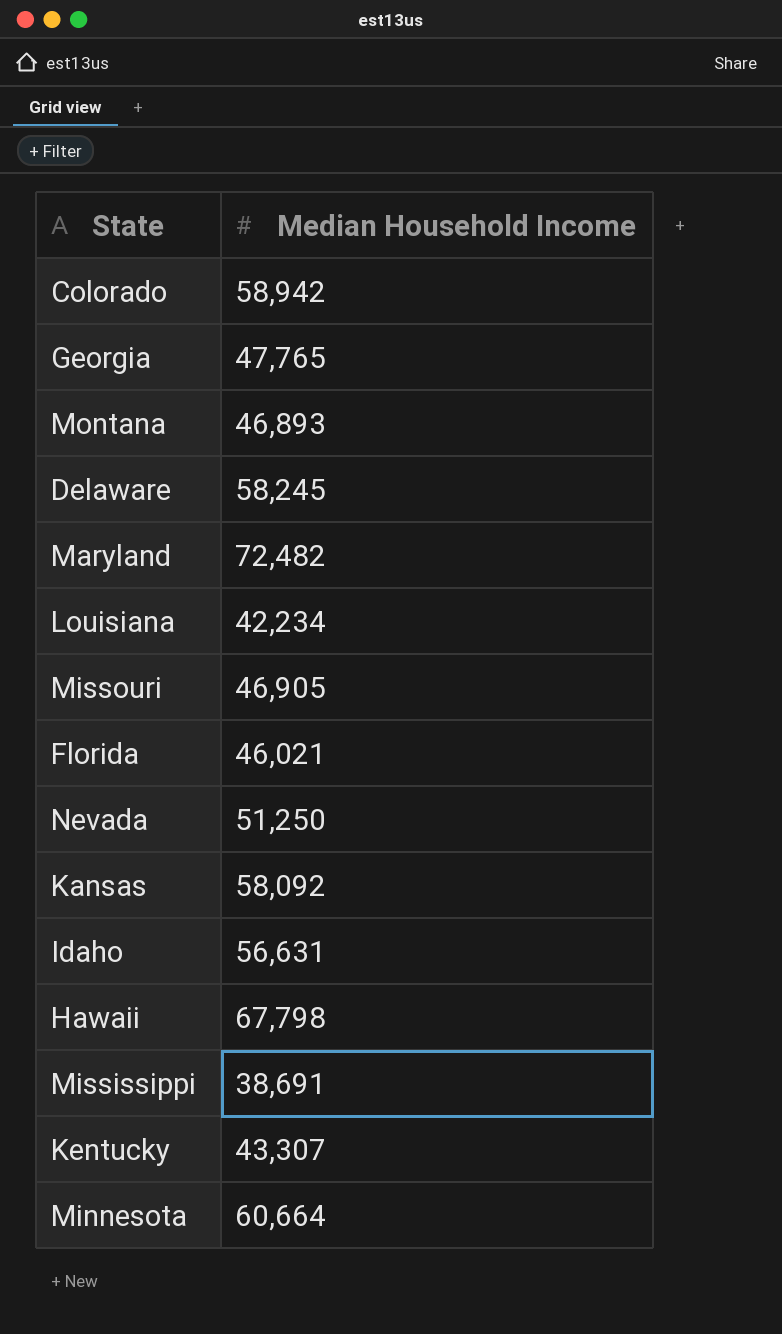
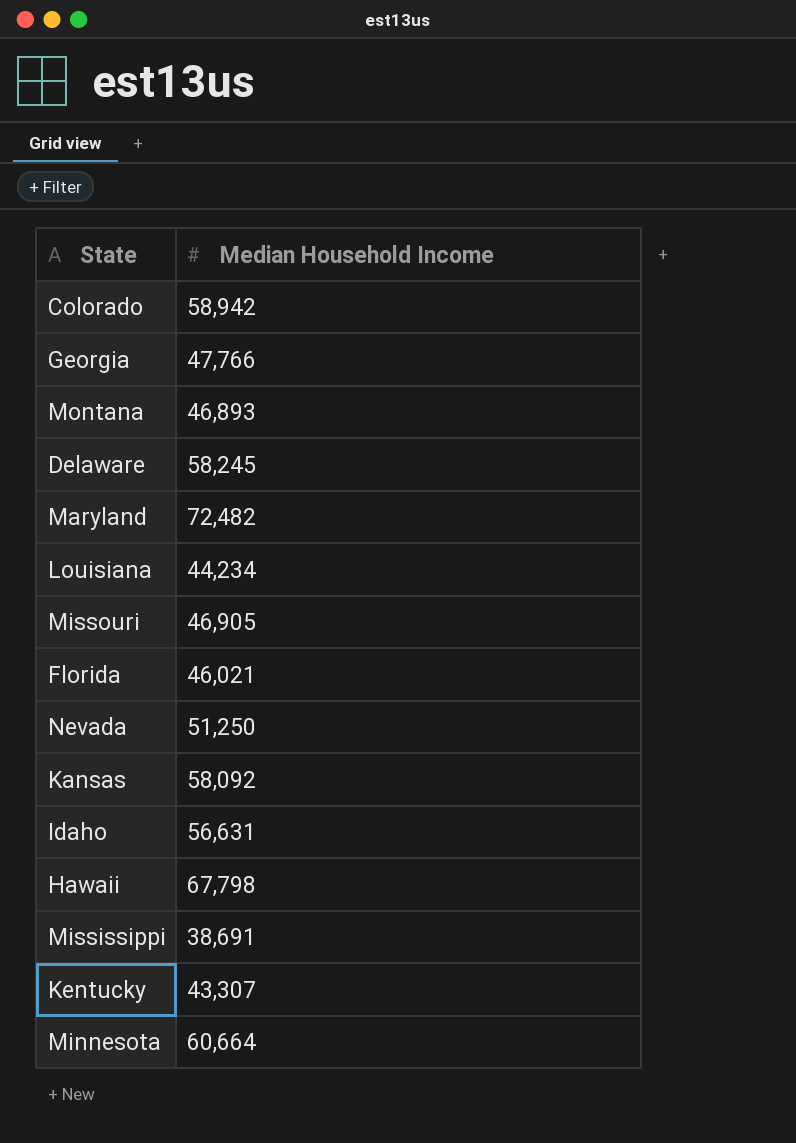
Georgia | Median Household Income: 47,765 -> 47,766
Louisiana | Median Household Income: 42,234 -> 44,234

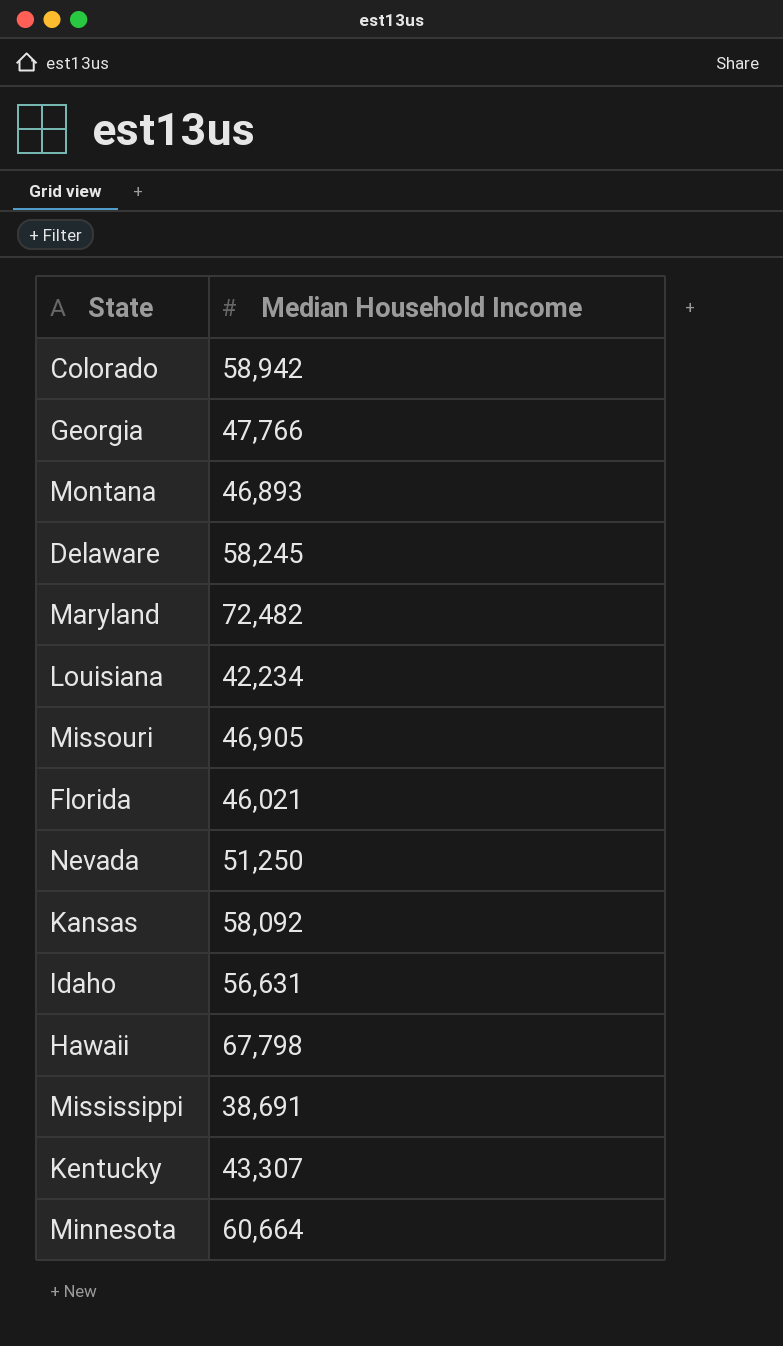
Louisiana | Median Household Income: 44,234 -> 42,234

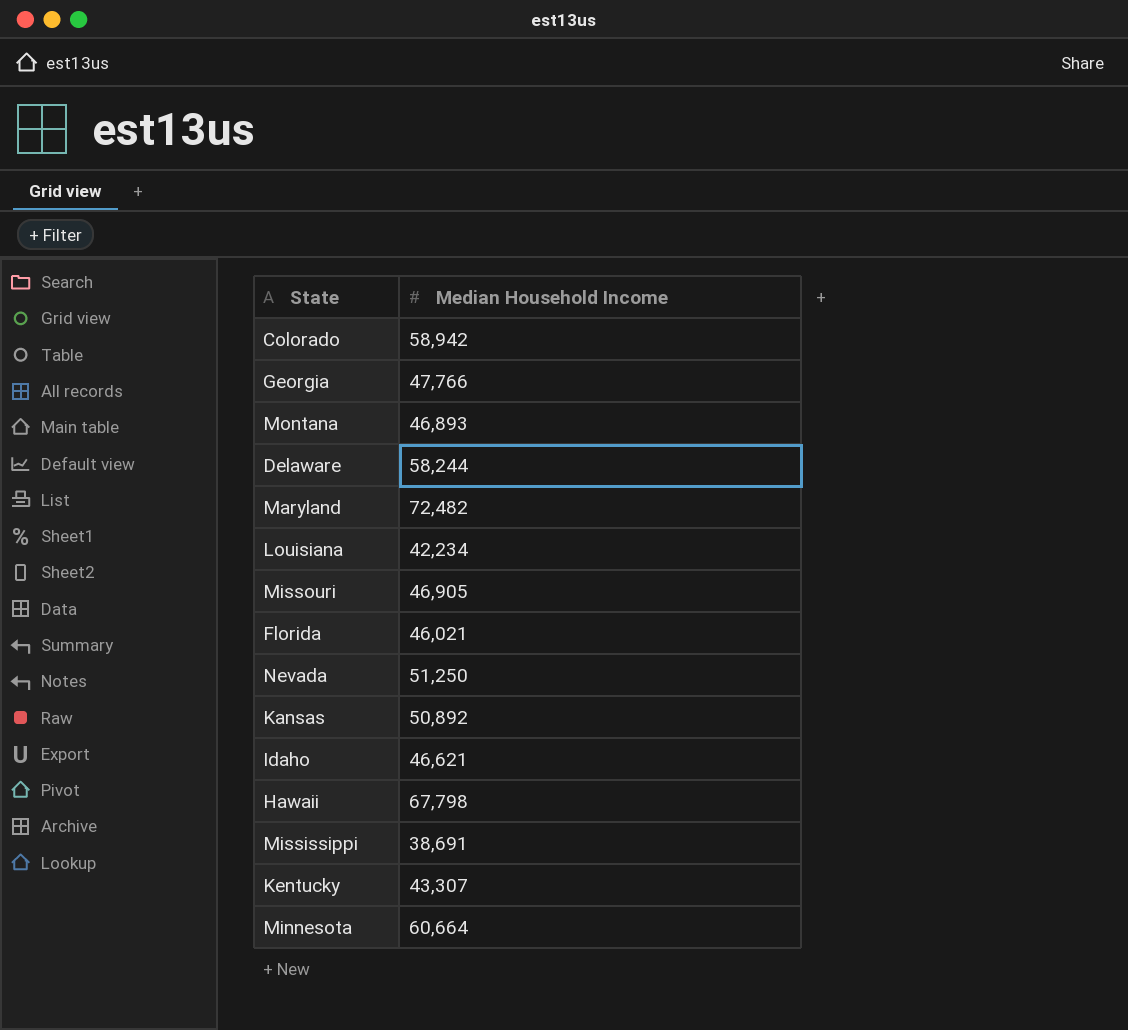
Delaware | Median Household Income: 58,245 -> 58,244
Kansas | Median Household Income: 58,092 -> 50,892
Idaho | Median Household Income: 56,631 -> 46,621

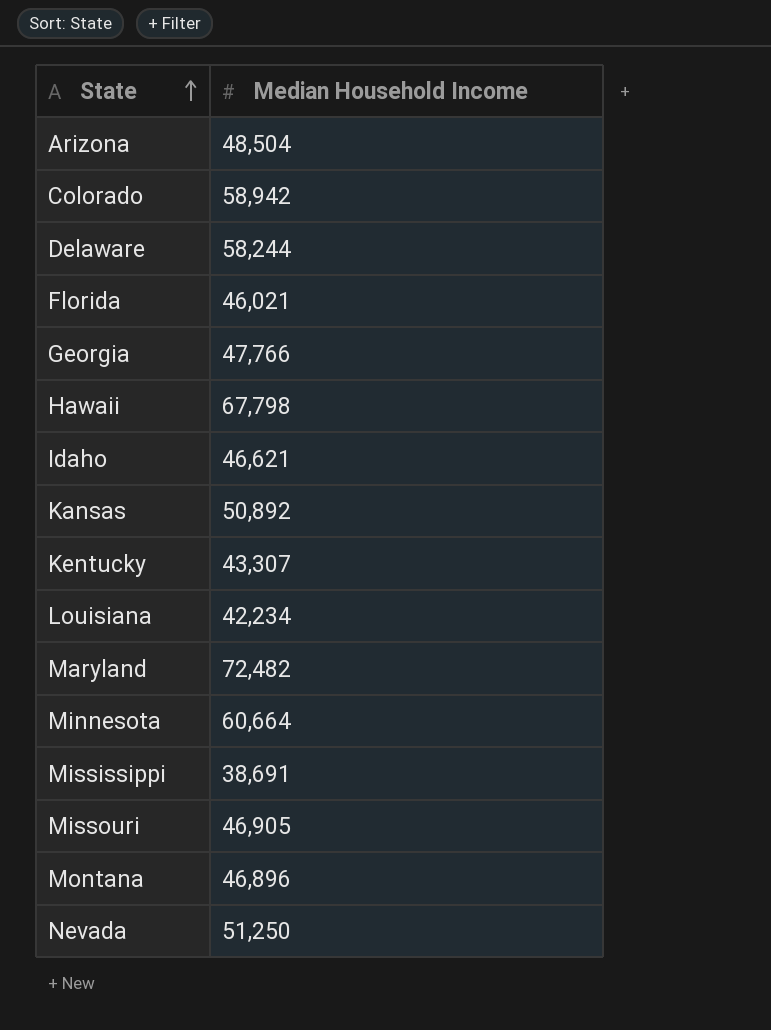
row order: none -> State ascending
row Arizona: none -> 48,504
Montana | Median Household Income: 46,893 -> 46,896

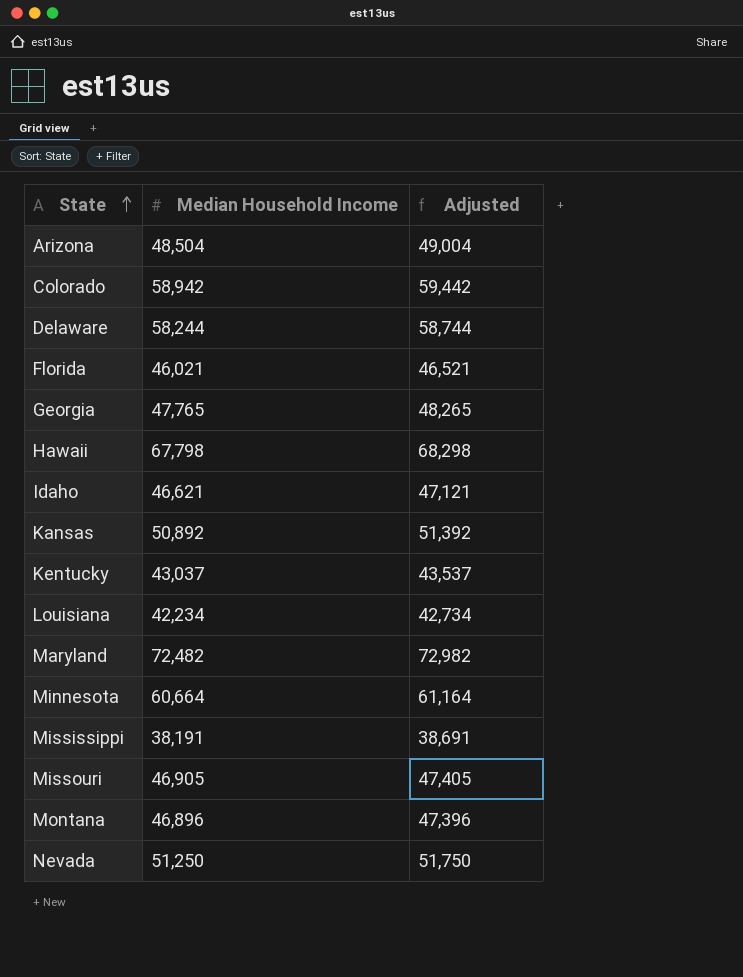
column Adjusted | formula: none -> [Median Household Income] + 500
Georgia | Median Household Income: 47,766 -> 47,765
Kentucky | Median Household Income: 43,307 -> 43,037
Mississippi | Median Household Income: 38,691 -> 38,191

